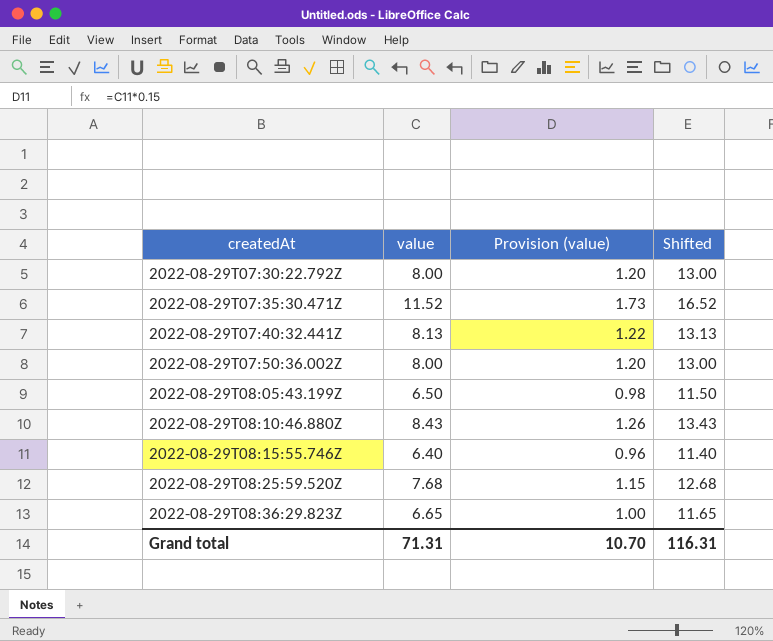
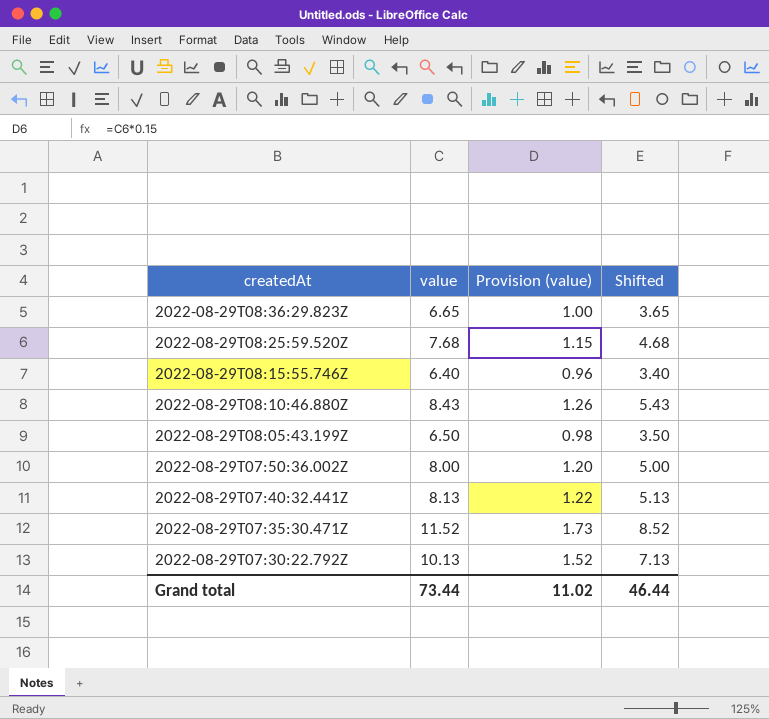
row order: createdAt ascending -> createdAt descending
column Shifted | formula: [value] + 5 -> [value] - 3
2022-08-29T07:30:22.792Z | value: 8.00 -> 10.13
2022-08-29T07:30:22.792Z | Provision (value): 1.20 -> 1.52
Grand total | value: 71.31 -> 73.44
Grand total | Provision (value): 10.70 -> 11.02
Grand total | Shifted: 116.31 -> 46.44

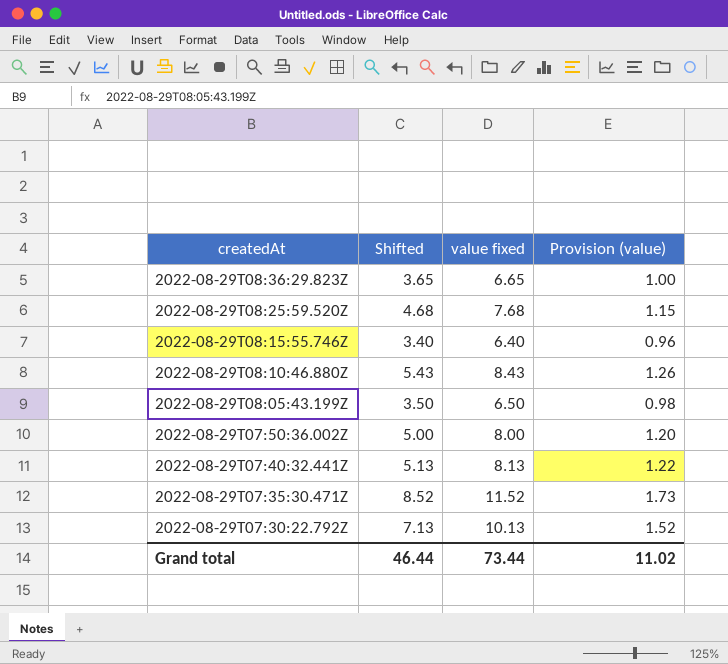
column Shifted | position: 4 -> 2
column name: value -> value fixed

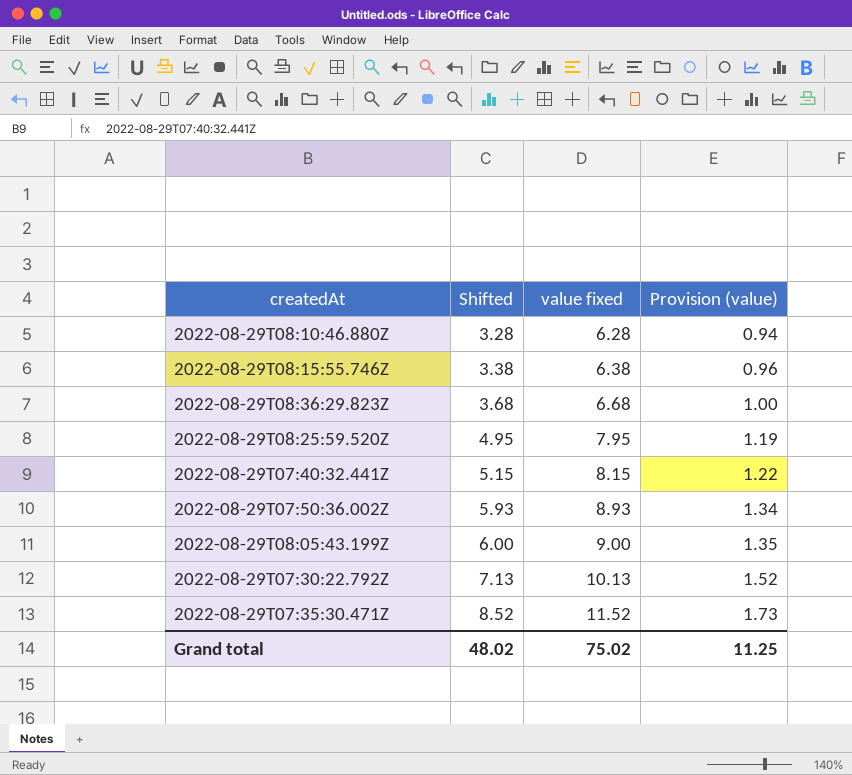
row order: createdAt descending -> Shifted ascending
2022-08-29T08:10:46.880Z | Shifted: 5.43 -> 3.28
2022-08-29T08:10:46.880Z | value fixed: 8.43 -> 6.28
2022-08-29T08:10:46.880Z | Provision (value): 1.26 -> 0.94
2022-08-29T08:15:55.746Z | Shifted: 3.40 -> 3.38
2022-08-29T08:15:55.746Z | value fixed: 6.40 -> 6.38
2022-08-29T08:36:29.823Z | Shifted: 3.65 -> 3.68
2022-08-29T08:36:29.823Z | value fixed: 6.65 -> 6.68
2022-08-29T08:25:59.520Z | Shifted: 4.68 -> 4.95
2022-08-29T08:25:59.520Z | value fixed: 7.68 -> 7.95
2022-08-29T08:25:59.520Z | Provision (value): 1.15 -> 1.19
2022-08-29T07:40:32.441Z | Shifted: 5.13 -> 5.15
2022-08-29T07:40:32.441Z | value fixed: 8.13 -> 8.15
2022-08-29T07:50:36.002Z | Shifted: 5.00 -> 5.93
2022-08-29T07:50:36.002Z | value fixed: 8.00 -> 8.93
2022-08-29T07:50:36.002Z | Provision (value): 1.20 -> 1.34
2022-08-29T08:05:43.199Z | Shifted: 3.50 -> 6.00
2022-08-29T08:05:43.199Z | value fixed: 6.50 -> 9.00
2022-08-29T08:05:43.199Z | Provision (value): 0.98 -> 1.35
Grand total | Shifted: 46.44 -> 48.02
Grand total | value fixed: 73.44 -> 75.02
Grand total | Provision (value): 11.02 -> 11.25

